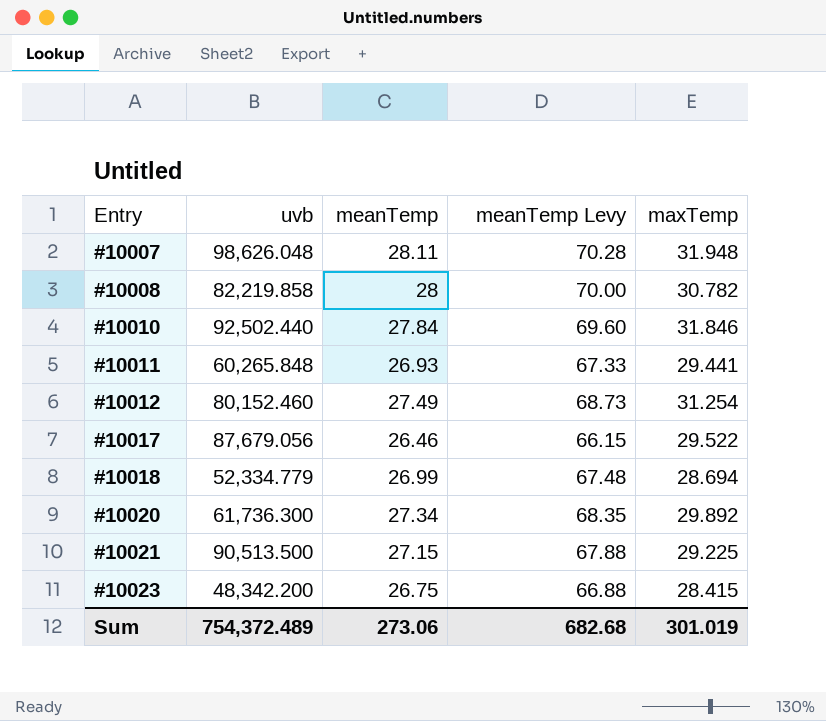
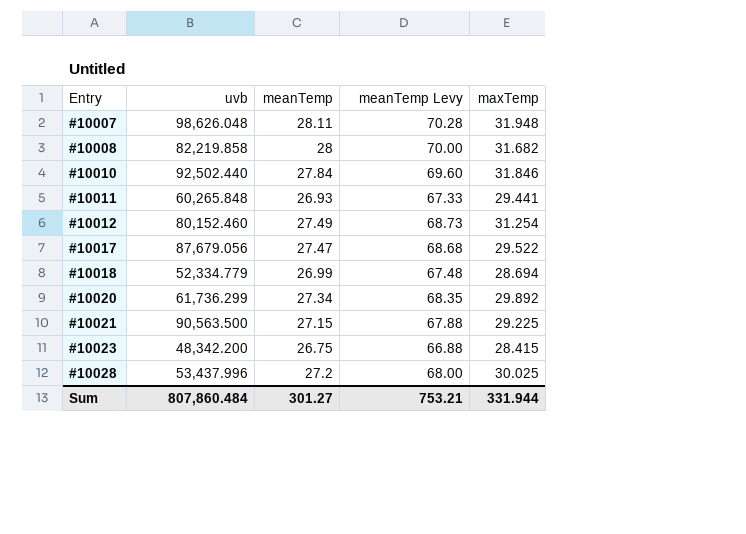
#10008 | maxTemp: 30.782 -> 31.682
#10017 | meanTemp: 26.46 -> 27.47
#10017 | meanTemp Levy: 66.15 -> 68.68
#10020 | uvb: 61,736.300 -> 61,736.299
#10021 | uvb: 90,513.500 -> 90,563.500
row #10028: none -> 53,437.996 | 27.2 | 68.00 | 30.025
Sum | uvb: 754,372.489 -> 807,860.484
Sum | meanTemp: 273.06 -> 301.27
Sum | meanTemp Levy: 682.68 -> 753.21
Sum | maxTemp: 301.019 -> 331.944

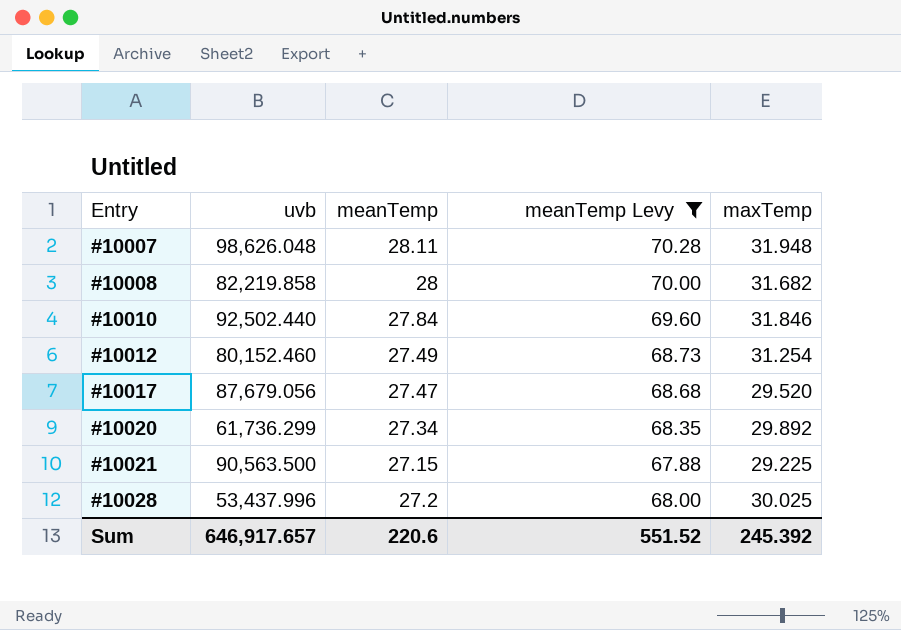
filter: none -> meanTemp Levy >= 67.88
#10017 | maxTemp: 29.522 -> 29.520
Sum | uvb: 807,860.484 -> 646,917.657
Sum | meanTemp: 301.27 -> 220.6
Sum | meanTemp Levy: 753.21 -> 551.52
Sum | maxTemp: 331.944 -> 245.392

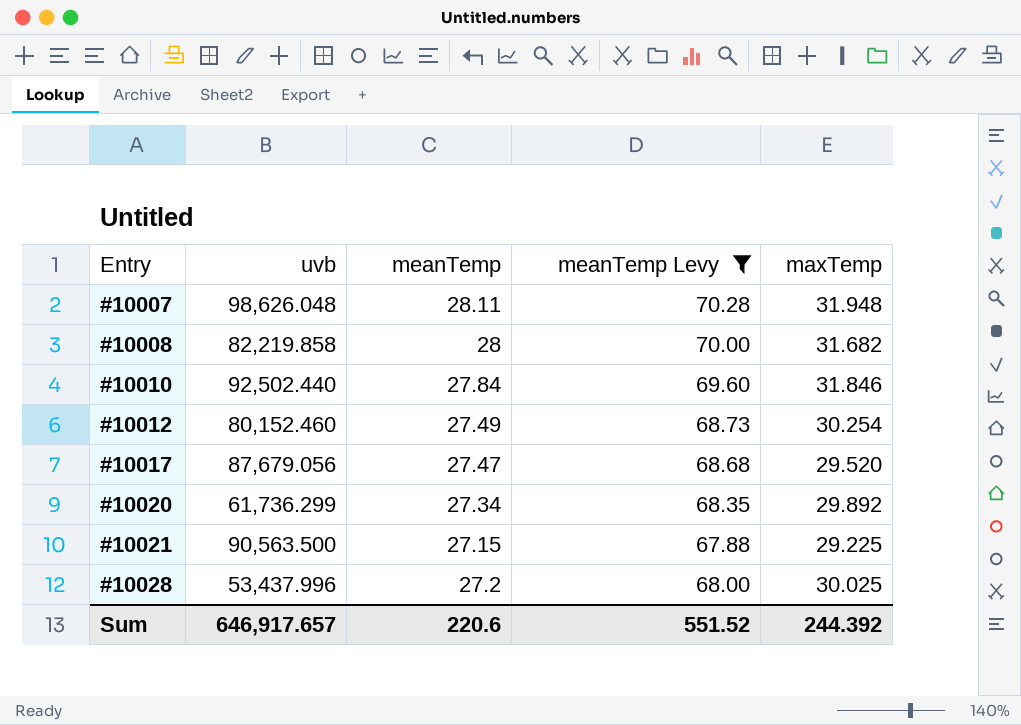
#10012 | maxTemp: 31.254 -> 30.254
Sum | maxTemp: 245.392 -> 244.392

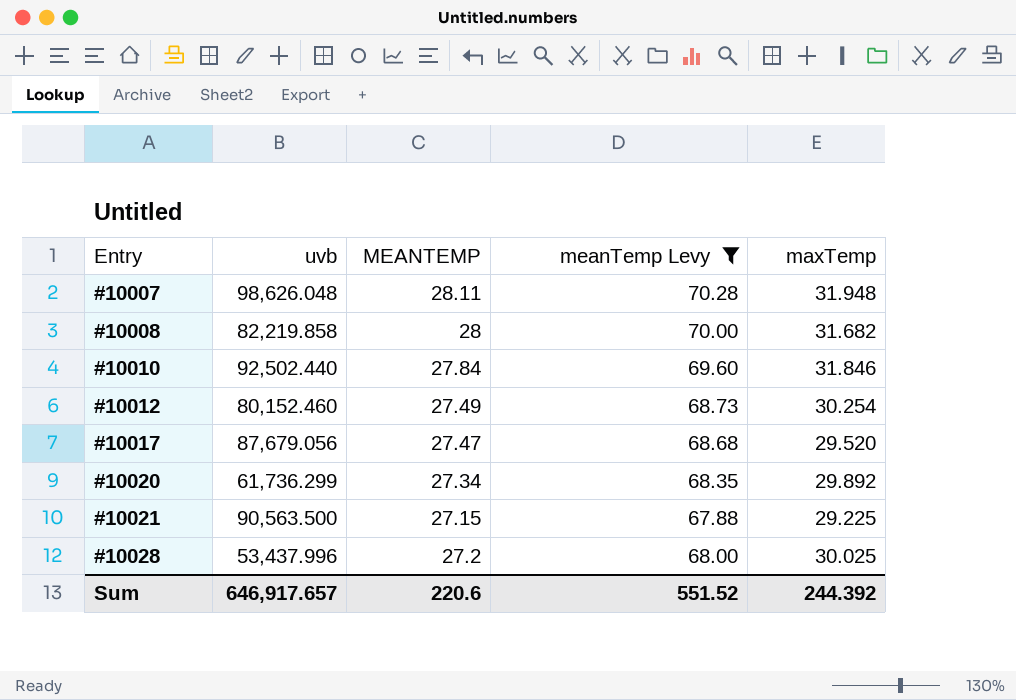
column name: meanTemp -> MEANTEMP

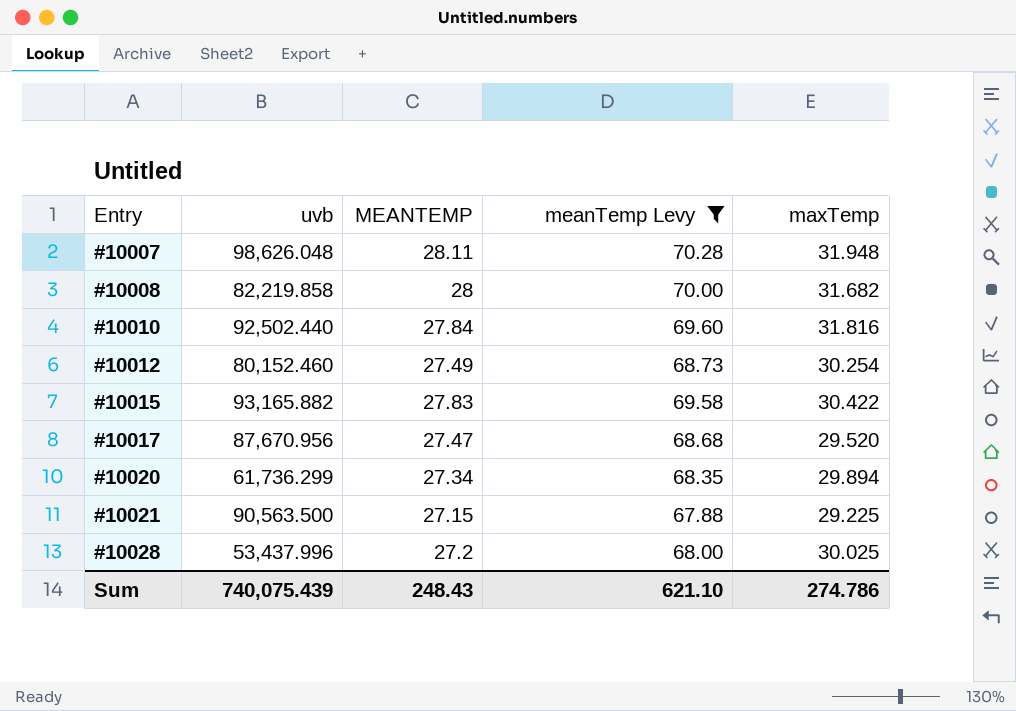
#10010 | maxTemp: 31.846 -> 31.816
row #10015: none -> 93,165.882 | 27.83 | 69.58 | 30.422
#10017 | uvb: 87,679.056 -> 87,670.956
#10020 | maxTemp: 29.892 -> 29.894
Sum | uvb: 646,917.657 -> 740,075.439
Sum | MEANTEMP: 220.6 -> 248.43
Sum | meanTemp Levy: 551.52 -> 621.10
Sum | maxTemp: 244.392 -> 274.786

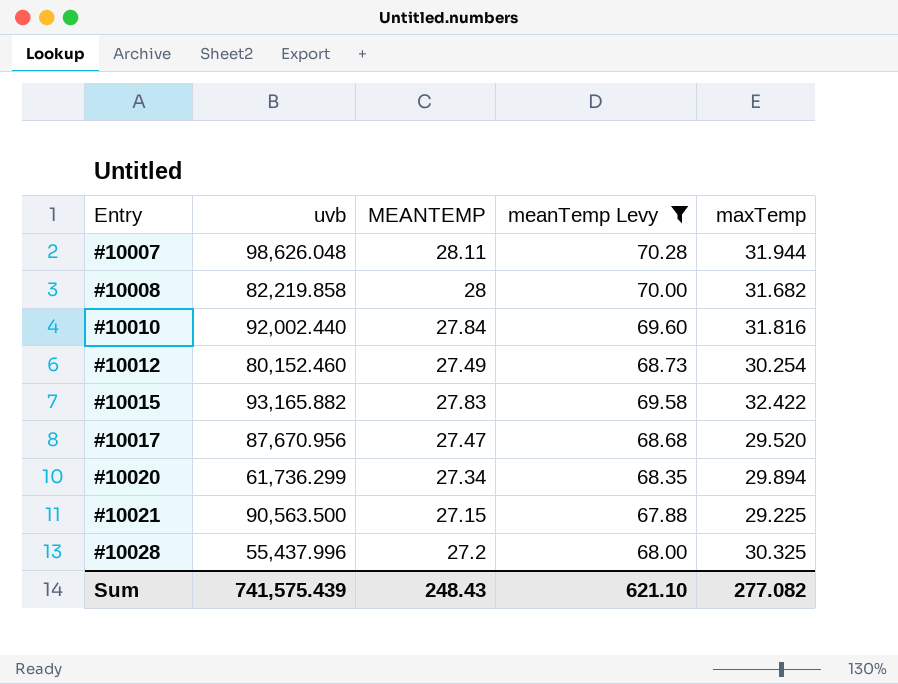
#10007 | maxTemp: 31.948 -> 31.944
#10010 | uvb: 92,502.440 -> 92,002.440
#10015 | maxTemp: 30.422 -> 32.422
#10028 | uvb: 53,437.996 -> 55,437.996
#10028 | maxTemp: 30.025 -> 30.325
Sum | uvb: 740,075.439 -> 741,575.439
Sum | maxTemp: 274.786 -> 277.082

